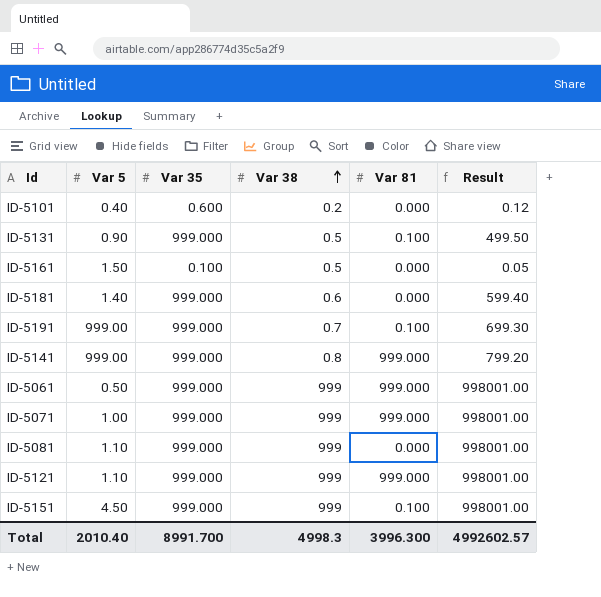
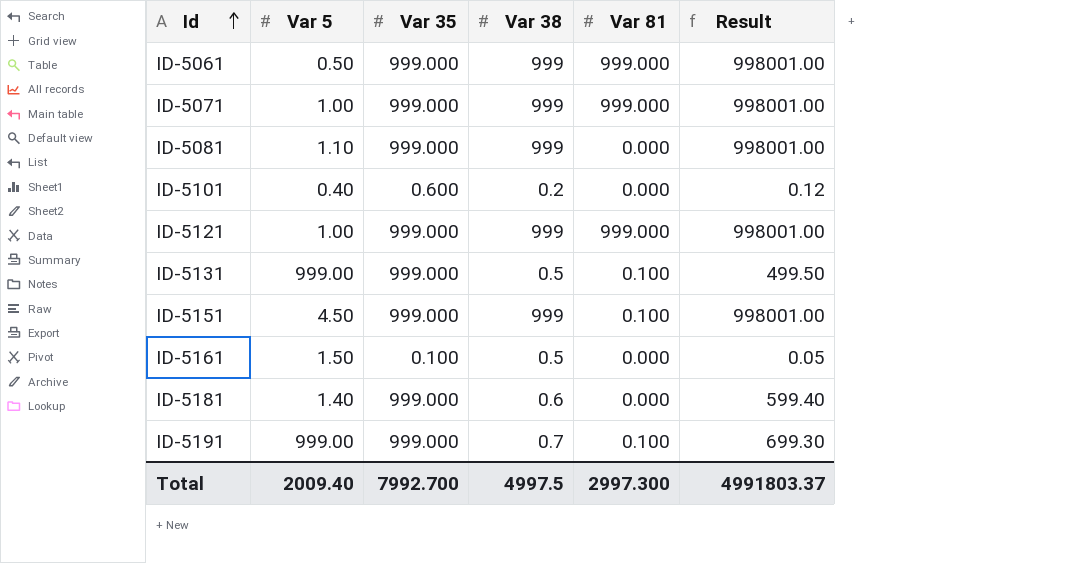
row order: Var 38 ascending -> Id ascending
row ID-5141: 999.00 | 999.000 | 0.8 | 999.000 | 799.20 -> none
ID-5121 | Var 5: 1.10 -> 1.00
ID-5131 | Var 5: 0.90 -> 999.00
Total | Var 5: 2010.40 -> 2009.40
Total | Var 35: 8991.700 -> 7992.700
Total | Var 38: 4998.3 -> 4997.5
Total | Var 81: 3996.300 -> 2997.300
Total | Result: 4992602.57 -> 4991803.37

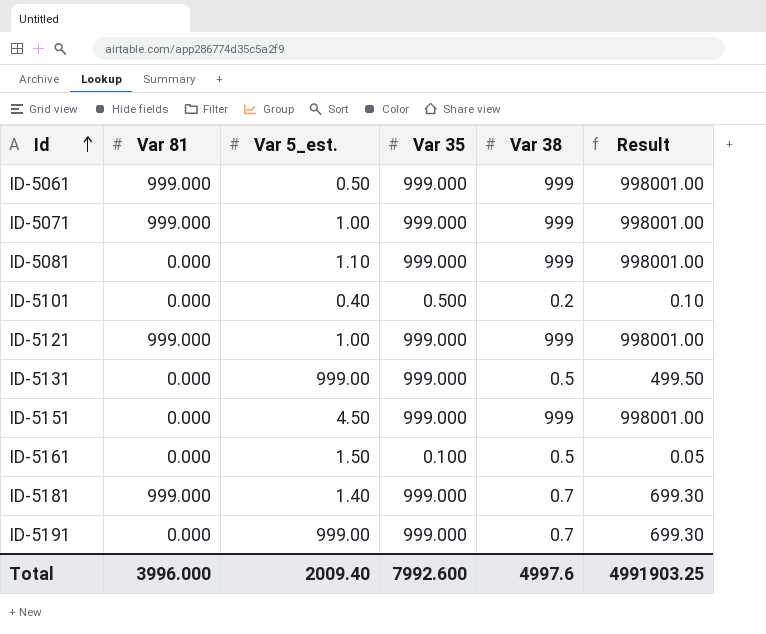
column Var 81 | position: 5 -> 2
column name: Var 5 -> Var 5_est.
ID-5101 | Var 35: 0.600 -> 0.500
ID-5101 | Result: 0.12 -> 0.10
ID-5131 | Var 81: 0.100 -> 0.000
ID-5151 | Var 81: 0.100 -> 0.000
ID-5181 | Var 81: 0.000 -> 999.000
ID-5181 | Var 38: 0.6 -> 0.7
ID-5181 | Result: 599.40 -> 699.30
ID-5191 | Var 81: 0.100 -> 0.000
Total | Var 81: 2997.300 -> 3996.000
Total | Var 35: 7992.700 -> 7992.600
Total | Var 38: 4997.5 -> 4997.6
Total | Result: 4991803.37 -> 4991903.25

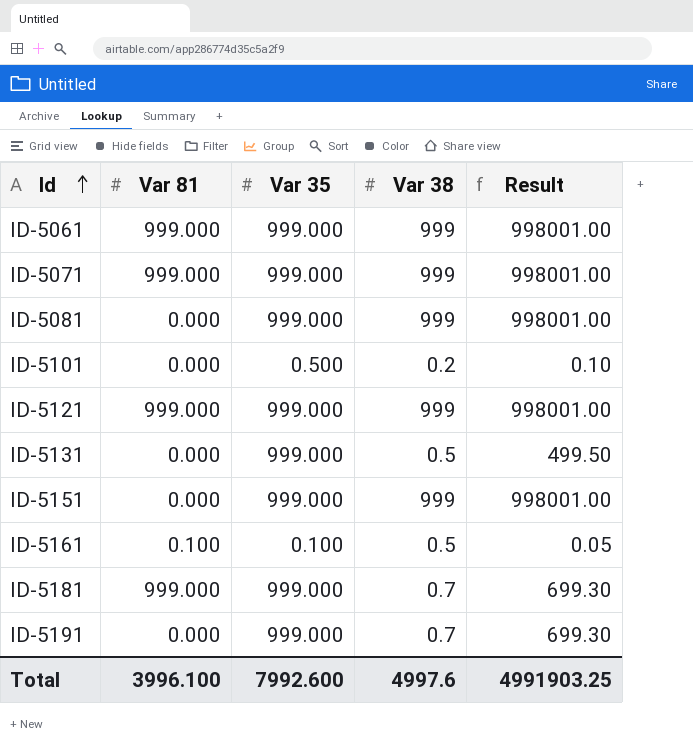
column Var 5_est. | position: 3 -> none
ID-5161 | Var 81: 0.000 -> 0.100
Total | Var 81: 3996.000 -> 3996.100

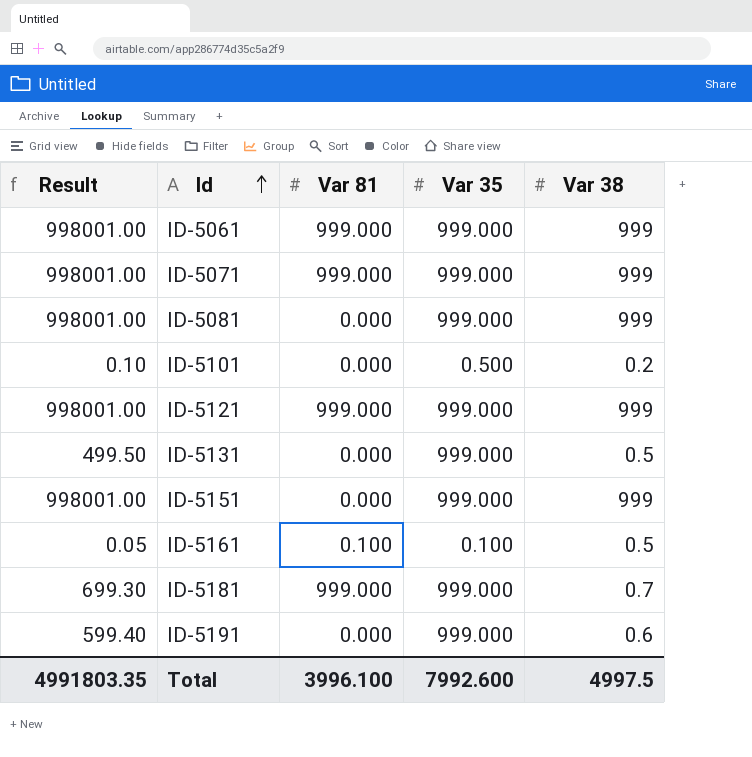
column Result | position: 5 -> 1
ID-5191 | Result: 699.30 -> 599.40
ID-5191 | Var 38: 0.7 -> 0.6
Total | Result: 4991903.25 -> 4991803.35
Total | Var 38: 4997.6 -> 4997.5

